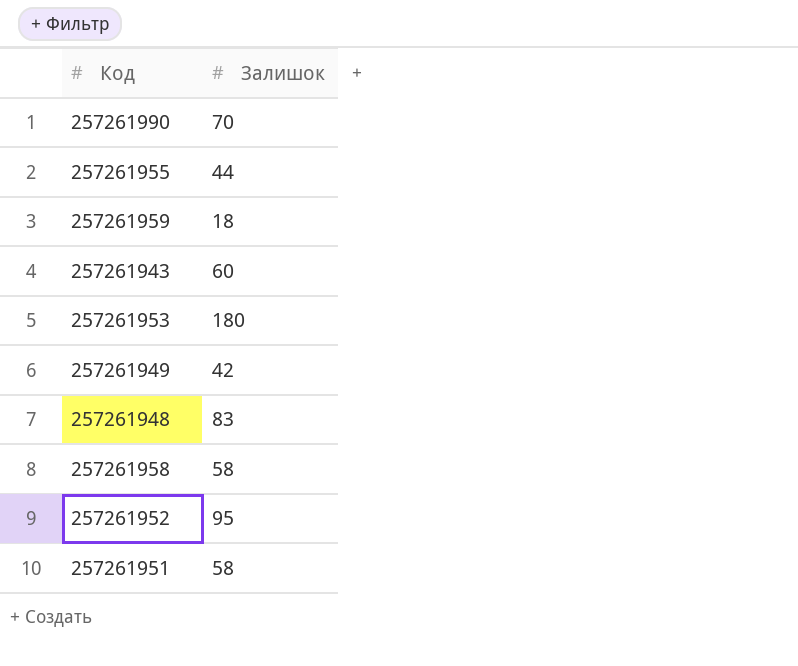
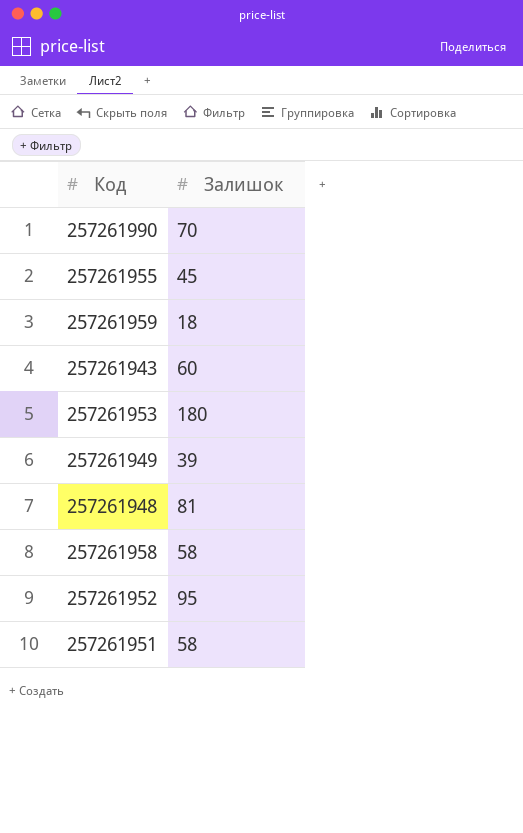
257261955 | Залишок: 44 -> 45
257261949 | Залишок: 42 -> 39
257261948 | Залишок: 83 -> 81

